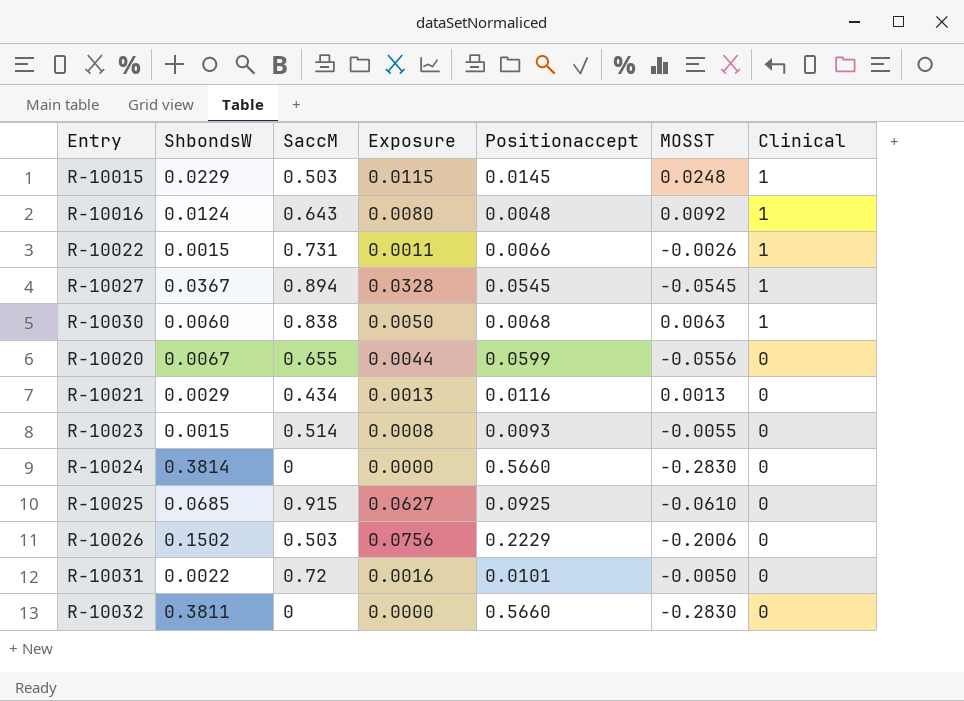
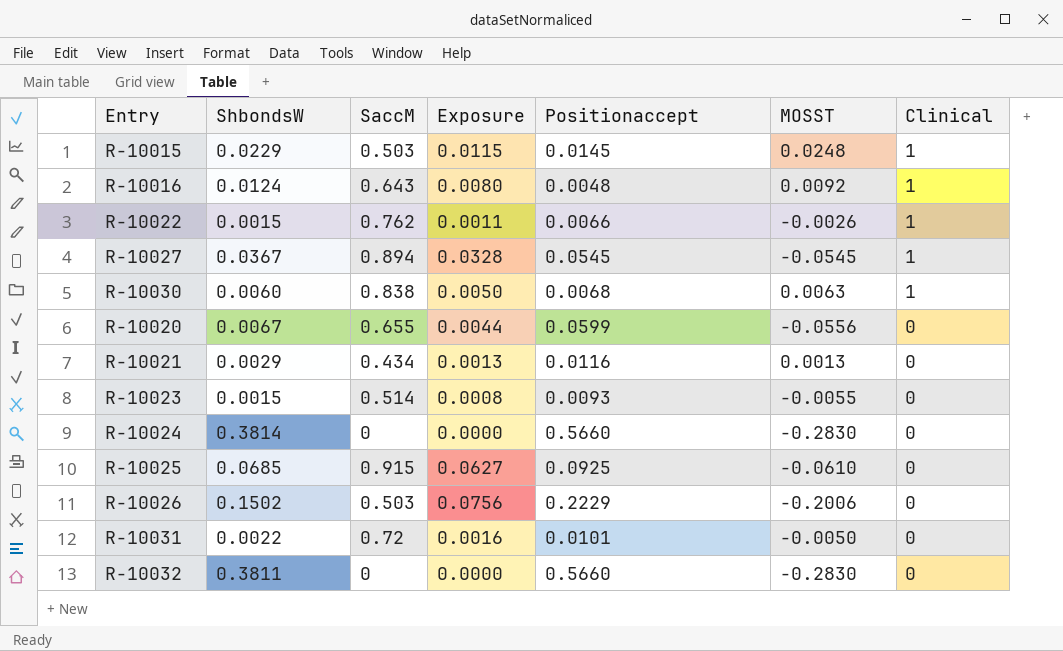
R-10022 | SaccM: 0.731 -> 0.762

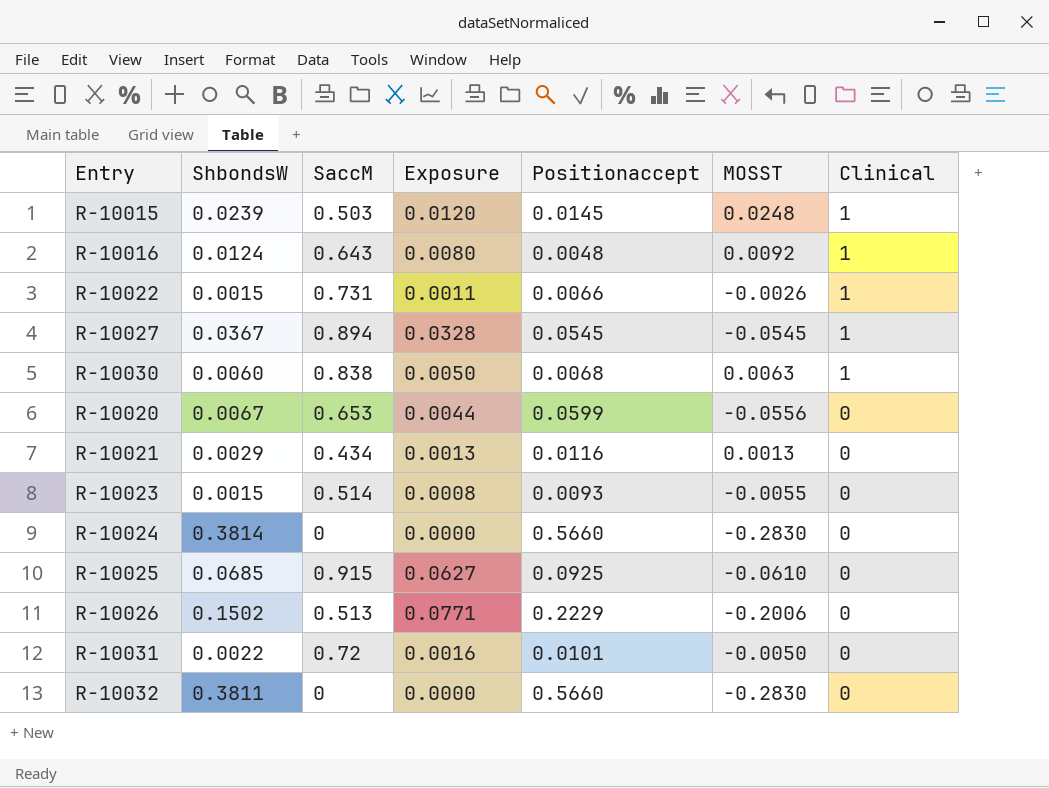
R-10015 | ShbondsW: 0.0229 -> 0.0239
R-10015 | Exposure: 0.0115 -> 0.0120
R-10022 | SaccM: 0.762 -> 0.731
R-10020 | SaccM: 0.655 -> 0.653
R-10026 | SaccM: 0.503 -> 0.513
R-10026 | Exposure: 0.0756 -> 0.0771

